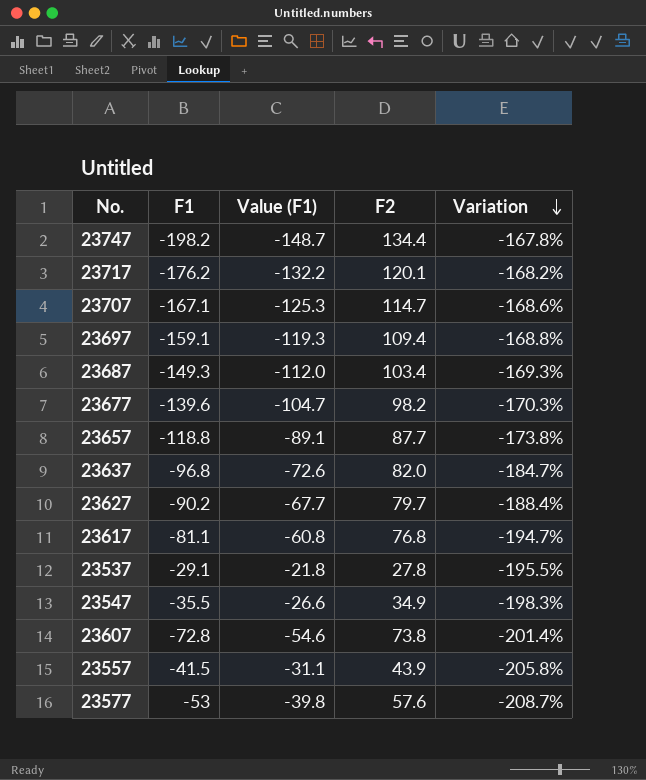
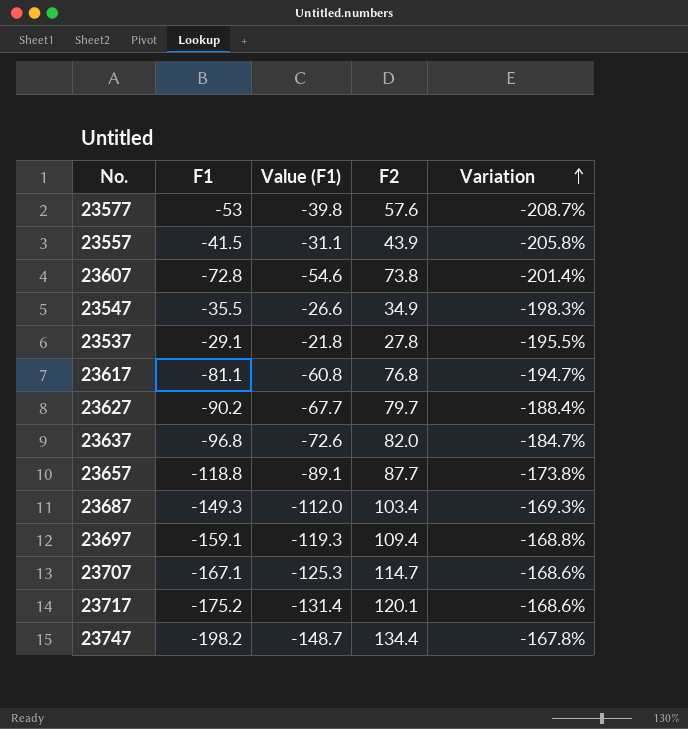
row order: Variation descending -> Variation ascending
row 23677: -139.6 | -104.7 | 98.2 | -170.3% -> none
23717 | F1: -176.2 -> -175.2
23717 | Value (F1): -132.2 -> -131.4
23717 | Variation: -168.2% -> -168.6%

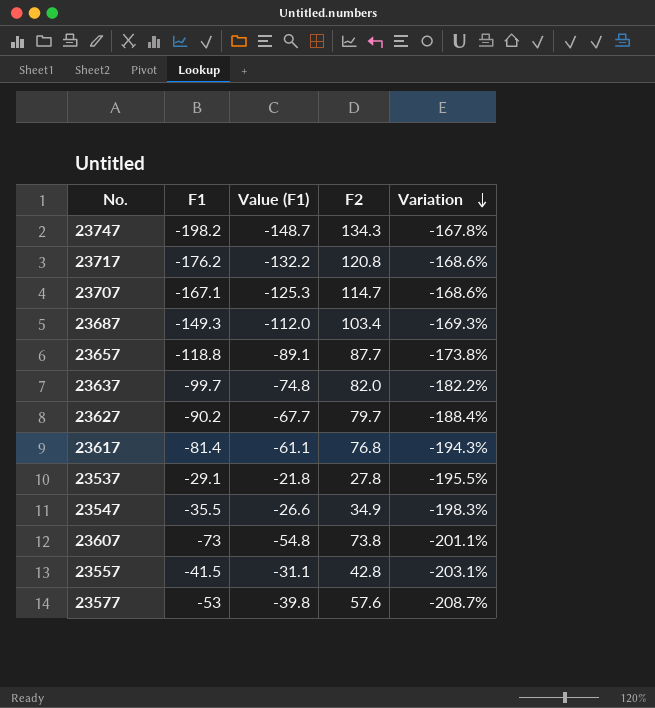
row order: Variation ascending -> Variation descending
row 23697: -159.1 | -119.3 | 109.4 | -168.8% -> none
23747 | F2: 134.4 -> 134.3
23717 | F1: -175.2 -> -176.2
23717 | Value (F1): -131.4 -> -132.2
23717 | F2: 120.1 -> 120.8
23637 | F1: -96.8 -> -99.7
23637 | Value (F1): -72.6 -> -74.8
23637 | Variation: -184.7% -> -182.2%
23617 | F1: -81.1 -> -81.4
23617 | Value (F1): -60.8 -> -61.1
23617 | Variation: -194.7% -> -194.3%
23607 | F1: -72.8 -> -73
23607 | Value (F1): -54.6 -> -54.8
23607 | Variation: -201.4% -> -201.1%
23557 | F2: 43.9 -> 42.8
23557 | Variation: -205.8% -> -203.1%

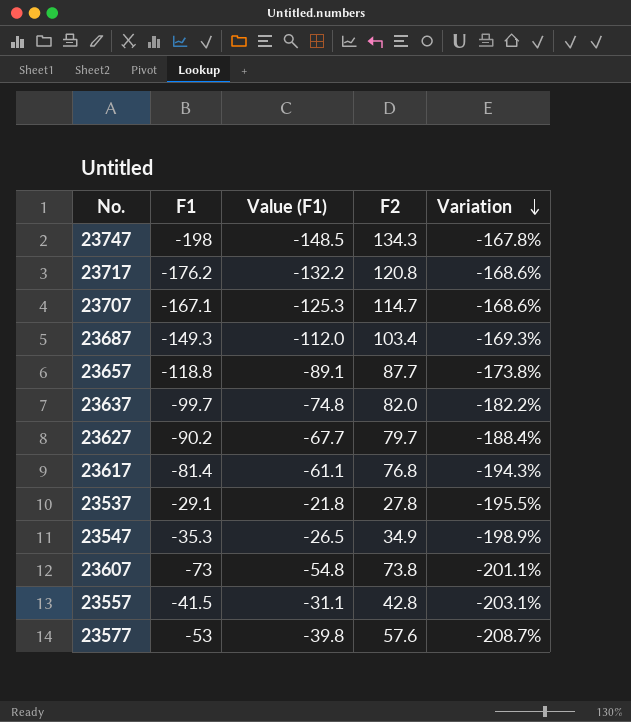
23747 | F1: -198.2 -> -198
23747 | Value (F1): -148.7 -> -148.5
23547 | F1: -35.5 -> -35.3
23547 | Value (F1): -26.6 -> -26.5
23547 | Variation: -198.3% -> -198.9%

